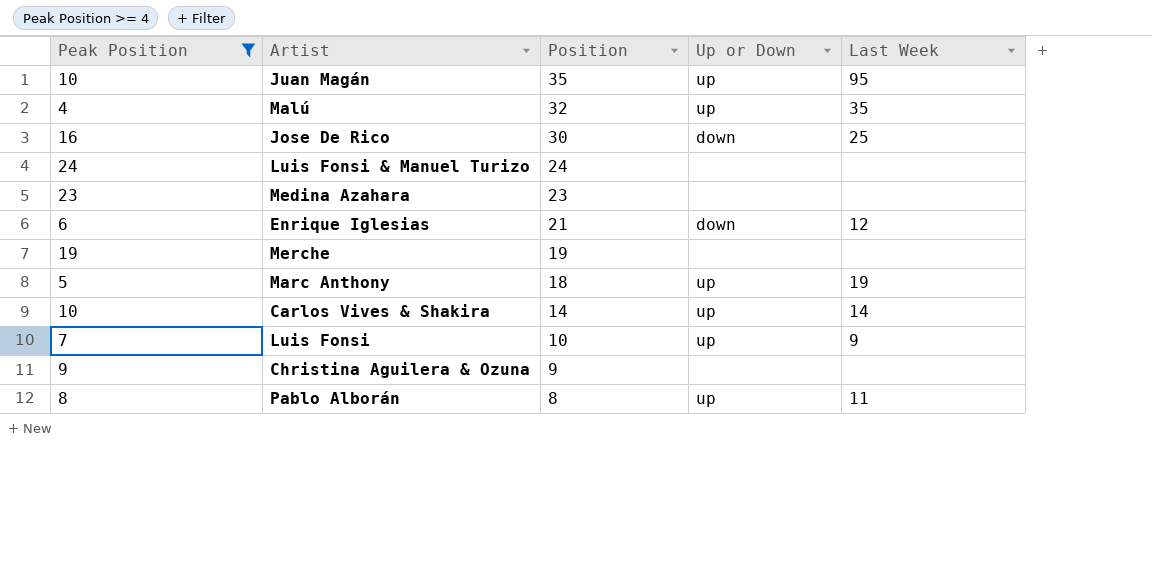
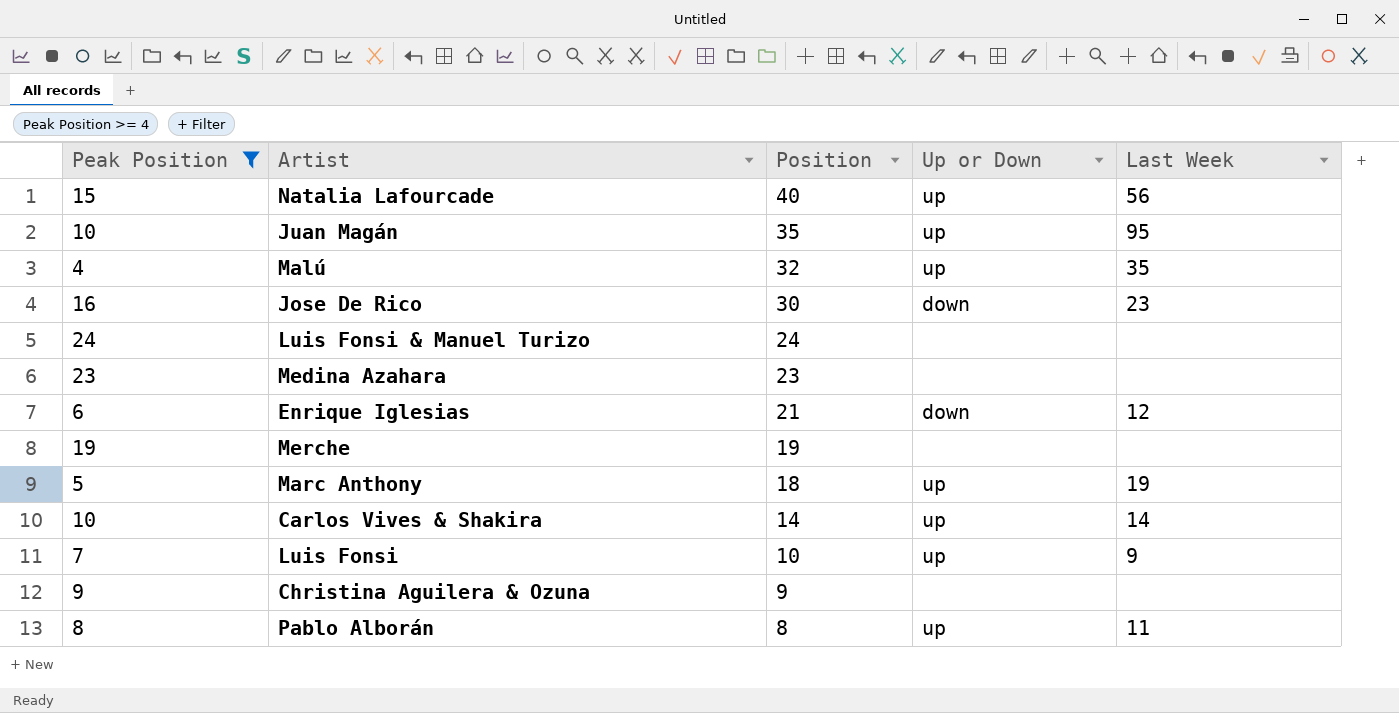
row Natalia Lafourcade: none -> 15 | 40 | up | 56
Jose De Rico | Last Week: 25 -> 23

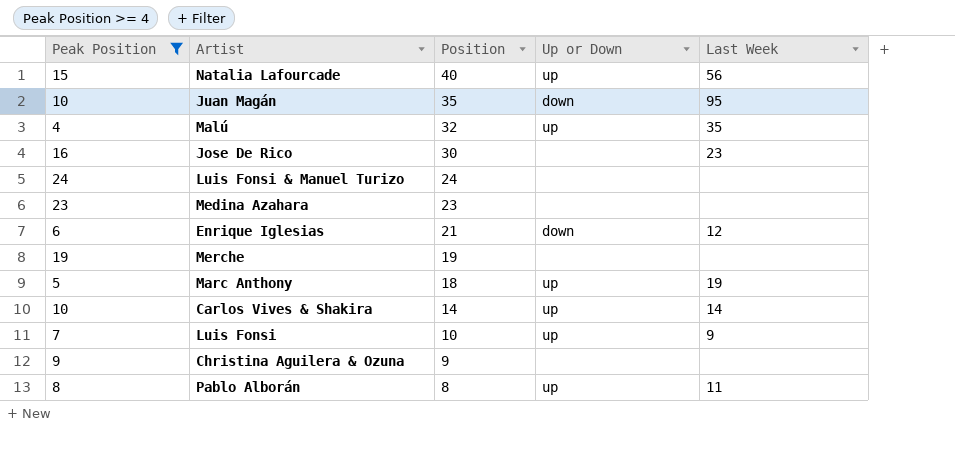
Juan Magán | Up or Down: up -> down
Jose De Rico | Up or Down: down -> none

